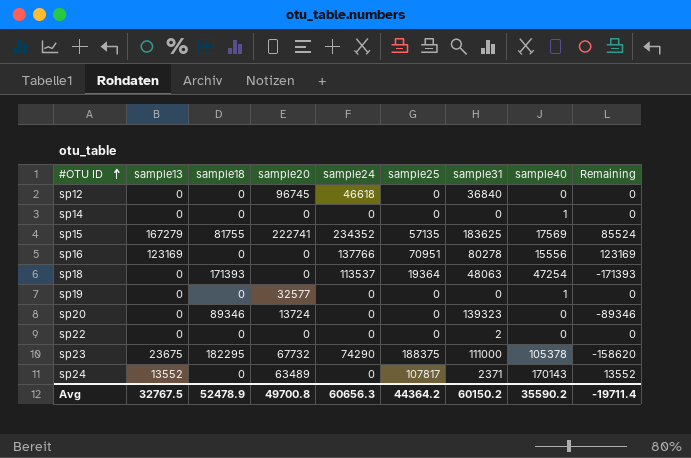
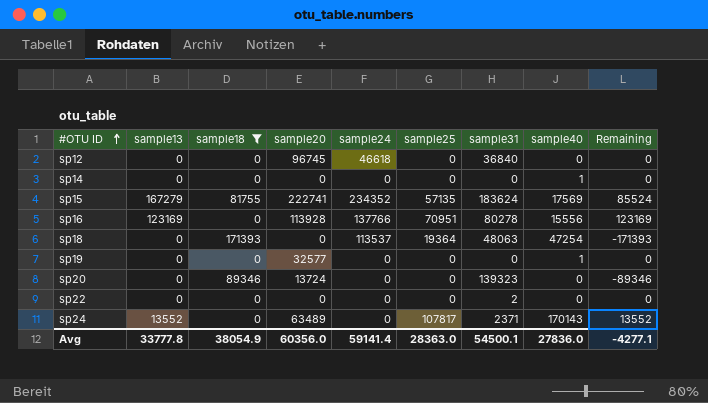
filter: none -> sample18 != 182295
sp15 | sample31: 183625 -> 183624
sp16 | sample20: 0 -> 113928
Avg | sample13: 32767.5 -> 33777.8
Avg | sample18: 52478.9 -> 38054.9
Avg | sample20: 49700.8 -> 60356.0
Avg | sample24: 60656.3 -> 59141.4
Avg | sample25: 44364.2 -> 28363.0
Avg | sample31: 60150.2 -> 54500.1
Avg | sample40: 35590.2 -> 27836.0
Avg | Remaining: -19711.4 -> -4277.1

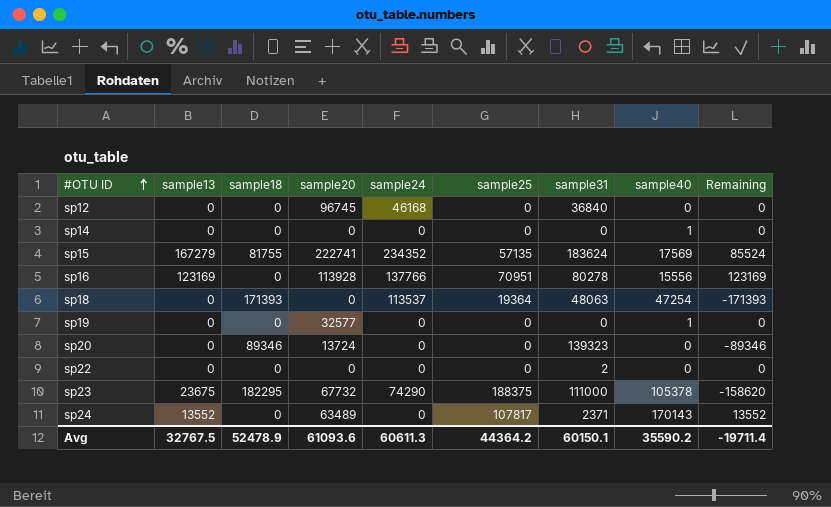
filter: sample18 != 182295 -> none
sp12 | sample24: 46618 -> 46168
Avg | sample13: 33777.8 -> 32767.5
Avg | sample18: 38054.9 -> 52478.9
Avg | sample20: 60356.0 -> 61093.6
Avg | sample24: 59141.4 -> 60611.3
Avg | sample25: 28363.0 -> 44364.2
Avg | sample31: 54500.1 -> 60150.1
Avg | sample40: 27836.0 -> 35590.2
Avg | Remaining: -4277.1 -> -19711.4

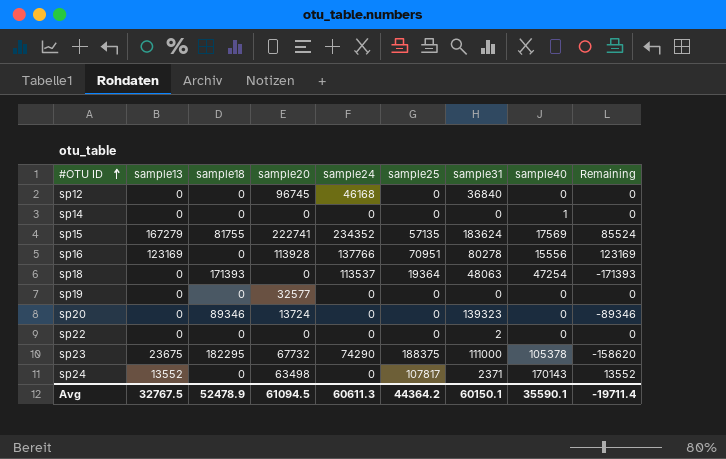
sp19 | sample40: 1 -> 0
sp24 | sample20: 63489 -> 63498
Avg | sample20: 61093.6 -> 61094.5
Avg | sample40: 35590.2 -> 35590.1

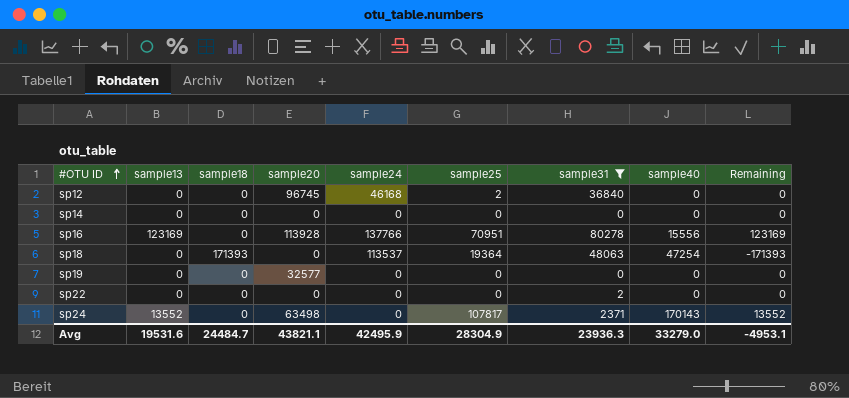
filter: none -> sample31 <= 80278
sp12 | sample25: 0 -> 2
sp14 | sample40: 1 -> 0
Avg | sample13: 32767.5 -> 19531.6
Avg | sample18: 52478.9 -> 24484.7
Avg | sample20: 61094.5 -> 43821.1
Avg | sample24: 60611.3 -> 42495.9
Avg | sample25: 44364.2 -> 28304.9
Avg | sample31: 60150.1 -> 23936.3
Avg | sample40: 35590.1 -> 33279.0
Avg | Remaining: -19711.4 -> -4953.1

